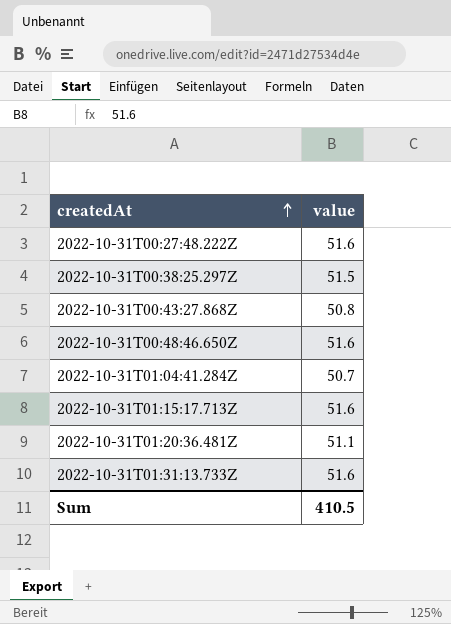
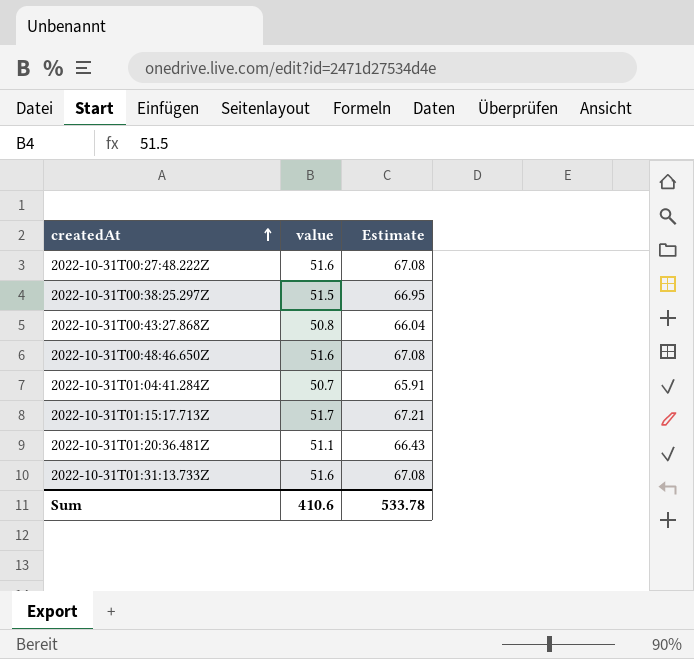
column Estimate | formula: none -> [value] * 1.3
2022-10-31T01:15:17.713Z | value: 51.6 -> 51.7
Sum | value: 410.5 -> 410.6

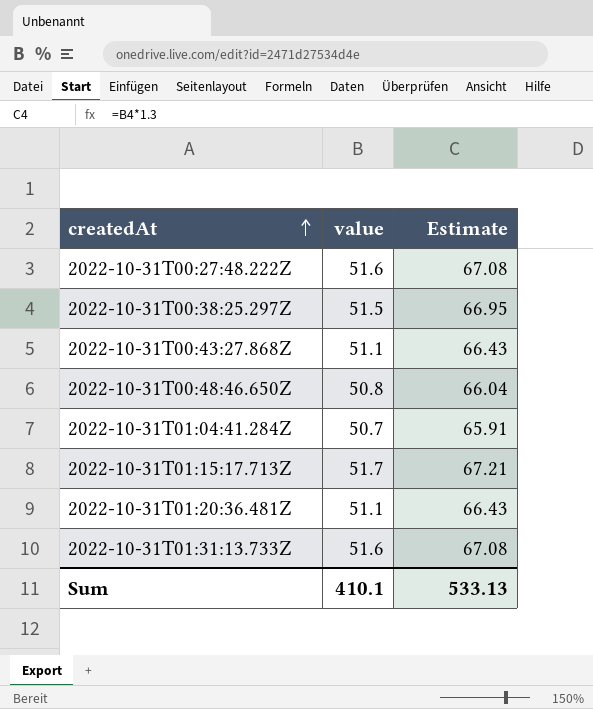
2022-10-31T00:43:27.868Z | value: 50.8 -> 51.1
2022-10-31T00:43:27.868Z | Estimate: 66.04 -> 66.43
2022-10-31T00:48:46.650Z | value: 51.6 -> 50.8
2022-10-31T00:48:46.650Z | Estimate: 67.08 -> 66.04
Sum | value: 410.6 -> 410.1
Sum | Estimate: 533.78 -> 533.13

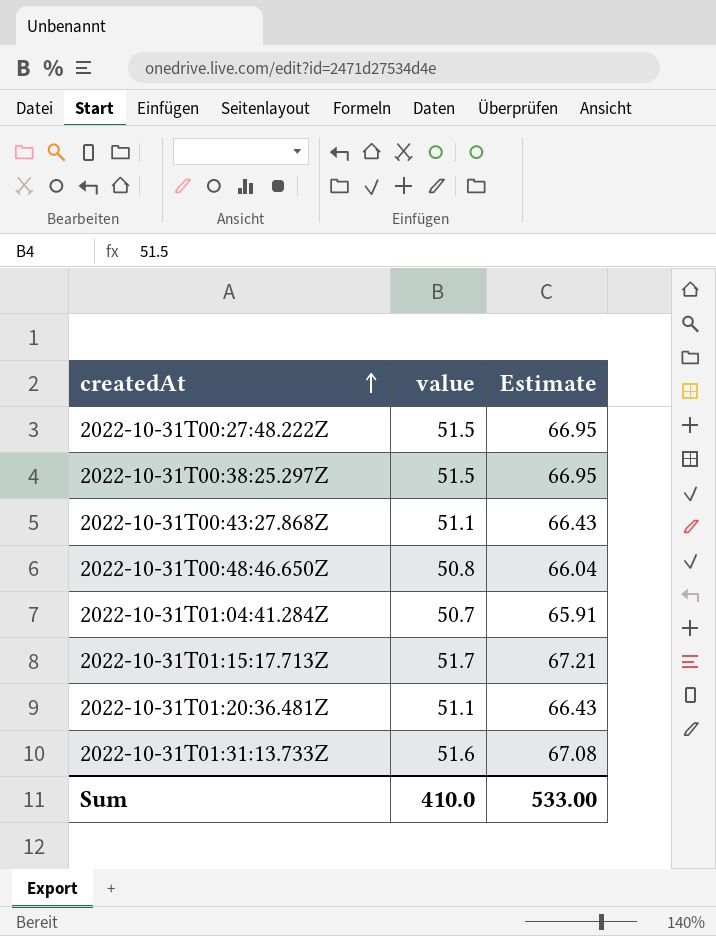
2022-10-31T00:27:48.222Z | value: 51.6 -> 51.5
2022-10-31T00:27:48.222Z | Estimate: 67.08 -> 66.95
Sum | value: 410.1 -> 410.0
Sum | Estimate: 533.13 -> 533.00

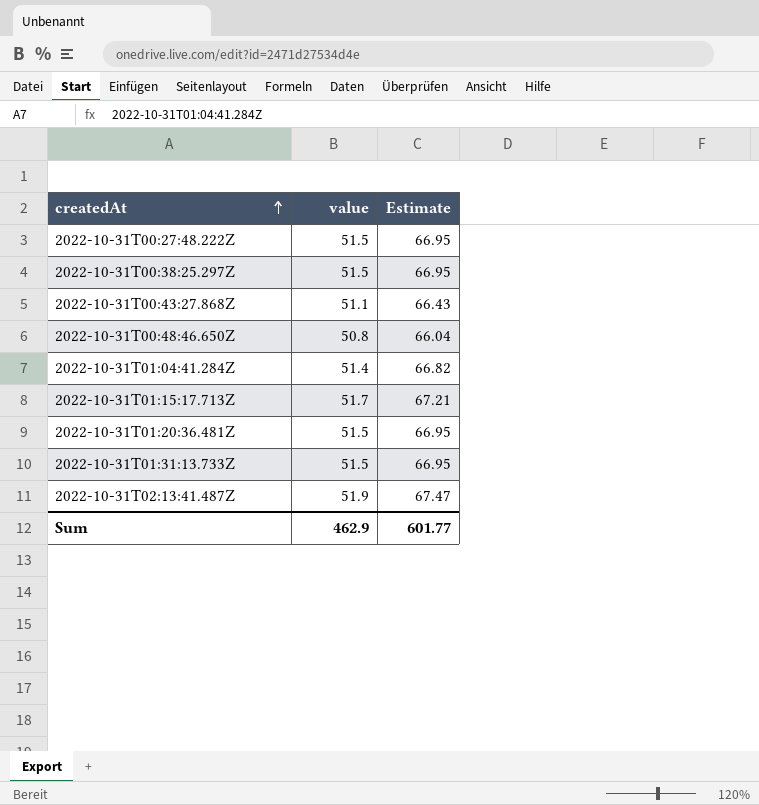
2022-10-31T01:04:41.284Z | value: 50.7 -> 51.4
2022-10-31T01:04:41.284Z | Estimate: 65.91 -> 66.82
2022-10-31T01:20:36.481Z | value: 51.1 -> 51.5
2022-10-31T01:20:36.481Z | Estimate: 66.43 -> 66.95
2022-10-31T01:31:13.733Z | value: 51.6 -> 51.5
2022-10-31T01:31:13.733Z | Estimate: 67.08 -> 66.95
row 2022-10-31T02:13:41.487Z: none -> 51.9 | 67.47
Sum | value: 410.0 -> 462.9
Sum | Estimate: 533.00 -> 601.77

